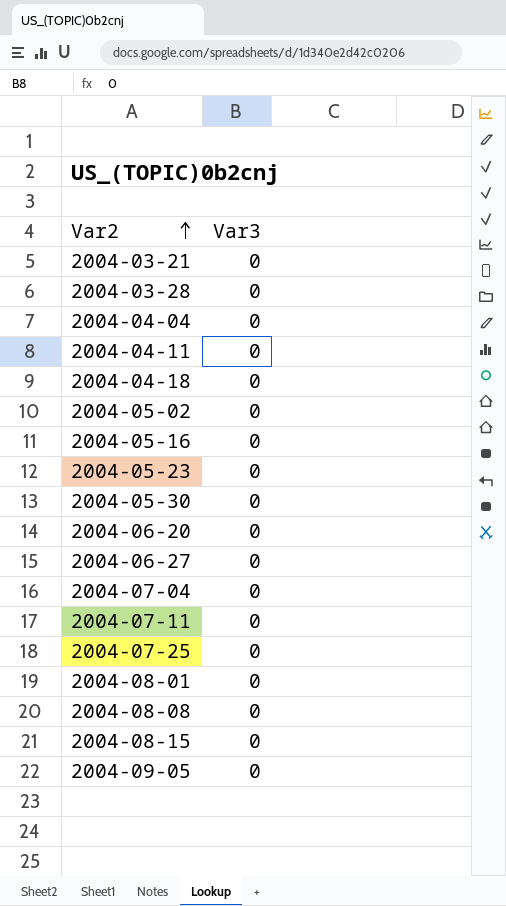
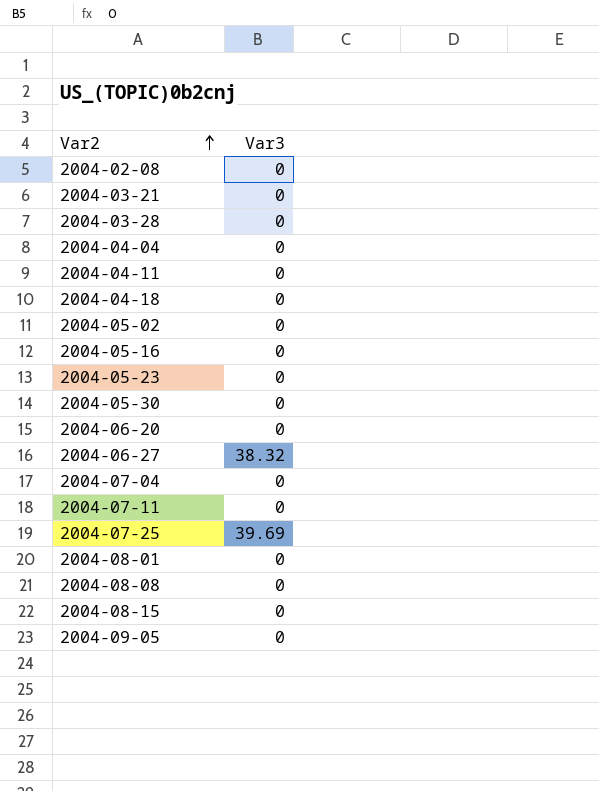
row 2004-02-08: none -> 0
2004-06-27 | Var3: 0 -> 38.32
2004-07-25 | Var3: 0 -> 39.69

